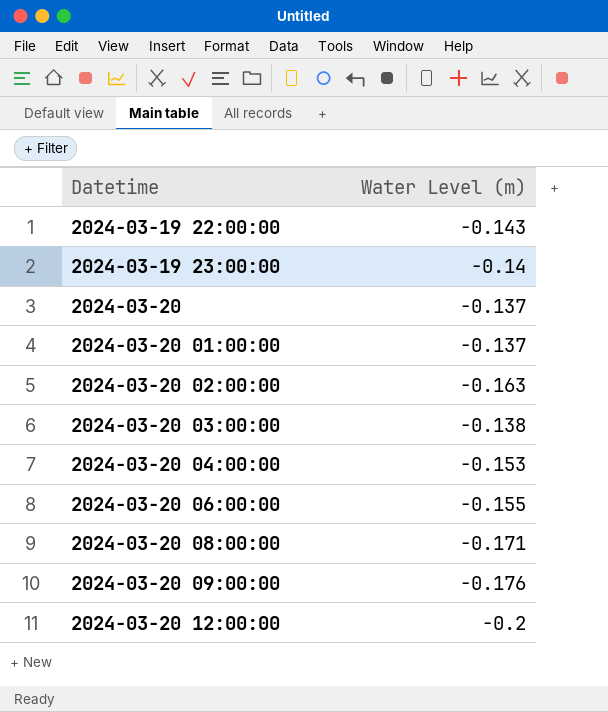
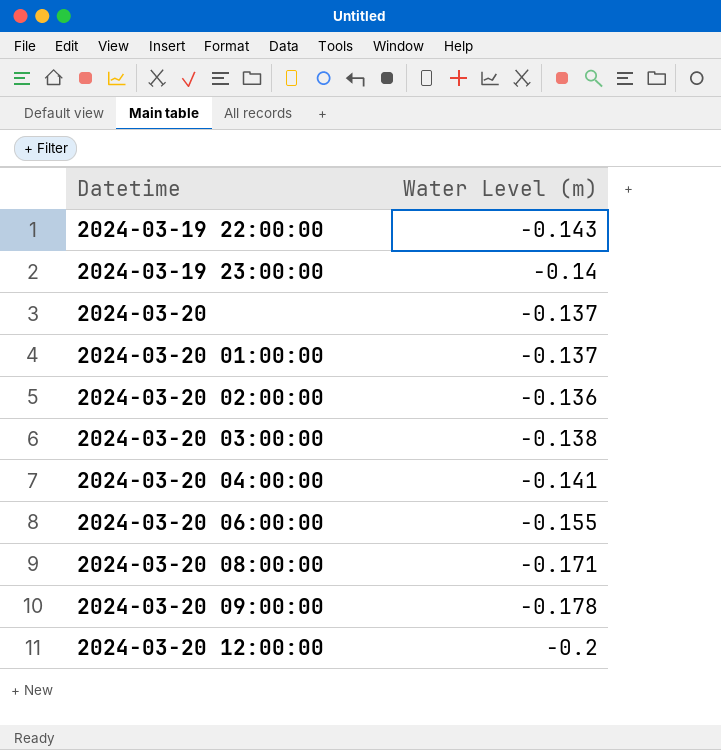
2024-03-20 02:00:00 | Water Level (m): -0.163 -> -0.136
2024-03-20 04:00:00 | Water Level (m): -0.153 -> -0.141
2024-03-20 09:00:00 | Water Level (m): -0.176 -> -0.178

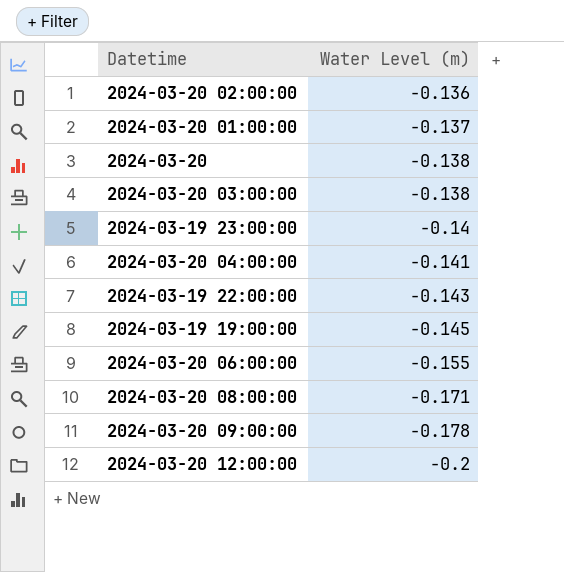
row order: Datetime ascending -> Water Level (m) descending
2024-03-20 | Water Level (m): -0.137 -> -0.138
row 2024-03-19 19:00:00: none -> -0.145

